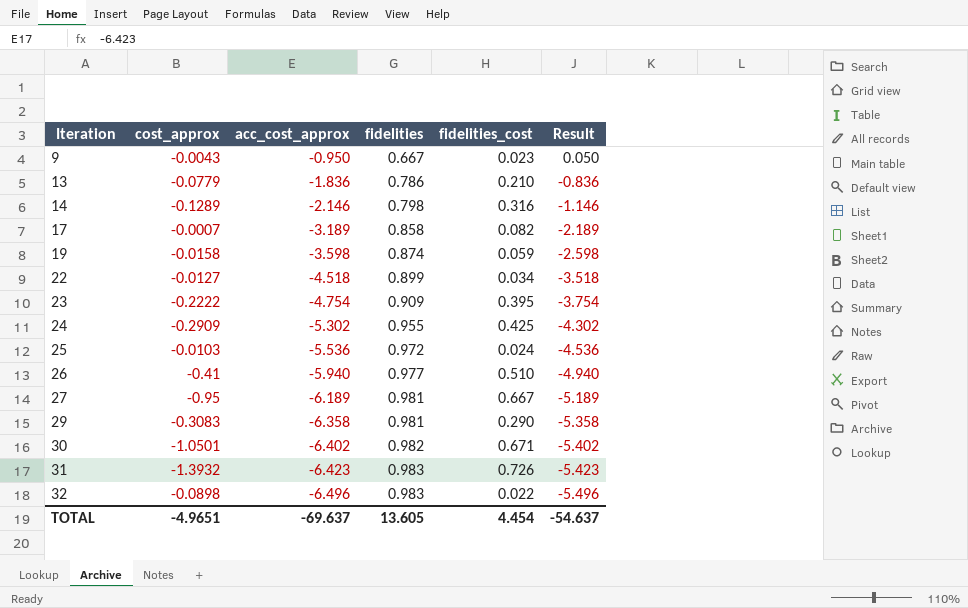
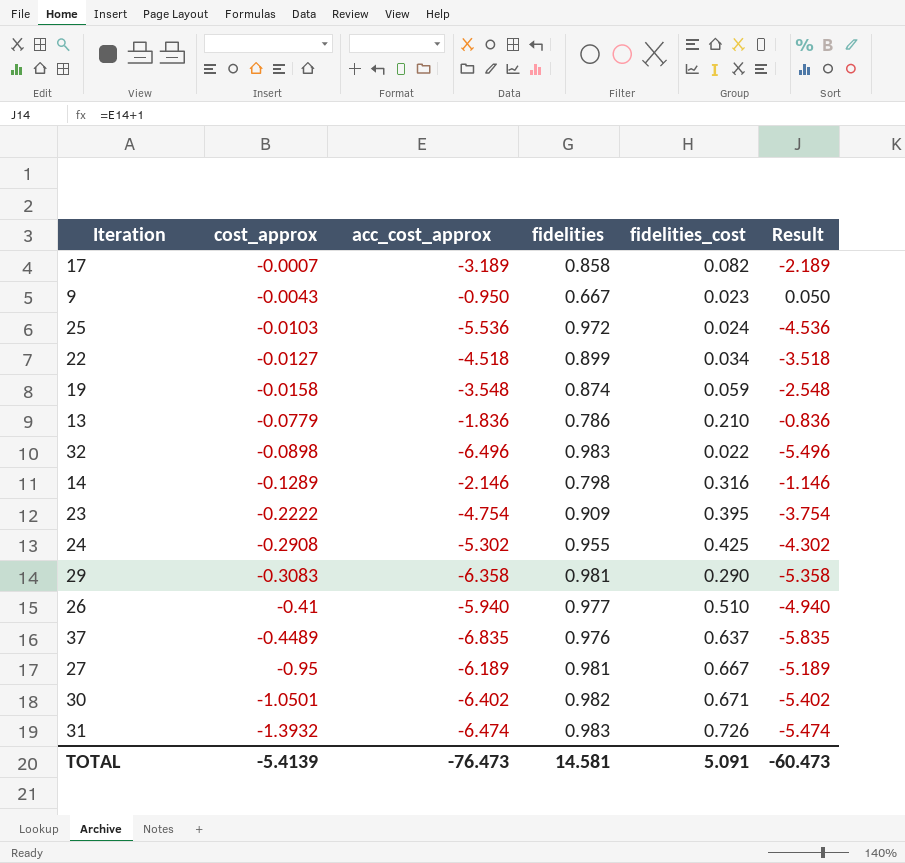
row order: Iteration ascending -> cost_approx descending
19 | acc_cost_approx: -3.598 -> -3.548
19 | Result: -2.598 -> -2.548
24 | cost_approx: -0.2909 -> -0.2908
row 37: none -> -0.4489 | -6.835 | 0.976 | 0.637 | -5.835
31 | acc_cost_approx: -6.423 -> -6.474
31 | Result: -5.423 -> -5.474
TOTAL | cost_approx: -4.9651 -> -5.4139
TOTAL | acc_cost_approx: -69.637 -> -76.473
TOTAL | fidelities: 13.605 -> 14.581
TOTAL | fidelities_cost: 4.454 -> 5.091
TOTAL | Result: -54.637 -> -60.473

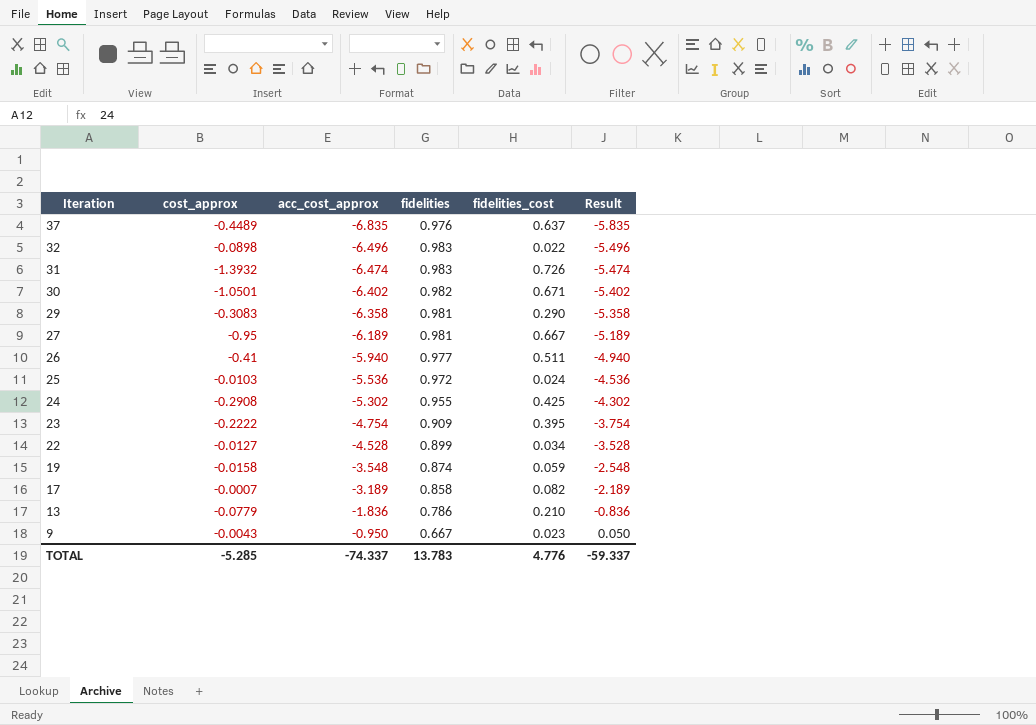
row order: cost_approx descending -> Iteration descending
row 14: -0.1289 | -2.146 | 0.798 | 0.316 | -1.146 -> none
26 | fidelities_cost: 0.510 -> 0.511
22 | acc_cost_approx: -4.518 -> -4.528
22 | Result: -3.518 -> -3.528
TOTAL | cost_approx: -5.4139 -> -5.285
TOTAL | acc_cost_approx: -76.473 -> -74.337
TOTAL | fidelities: 14.581 -> 13.783
TOTAL | fidelities_cost: 5.091 -> 4.776
TOTAL | Result: -60.473 -> -59.337

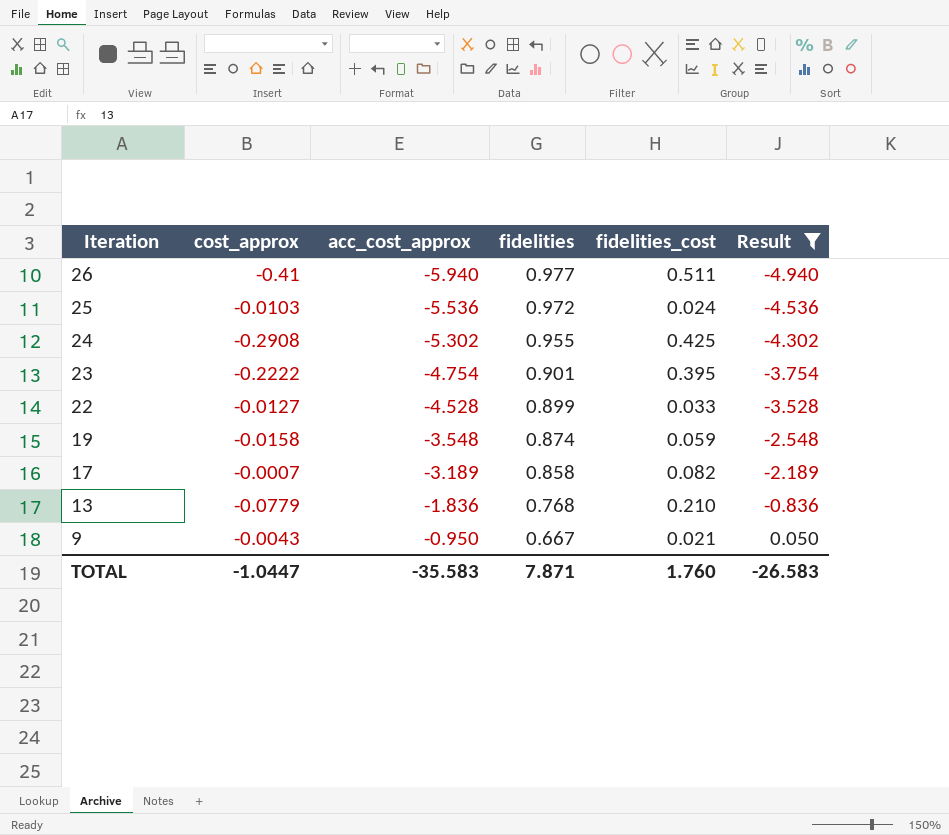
filter: none -> Result >= -4.940
23 | fidelities: 0.909 -> 0.901
22 | fidelities_cost: 0.034 -> 0.033
13 | fidelities: 0.786 -> 0.768
9 | fidelities_cost: 0.023 -> 0.021
TOTAL | cost_approx: -5.285 -> -1.0447
TOTAL | acc_cost_approx: -74.337 -> -35.583
TOTAL | fidelities: 13.783 -> 7.871
TOTAL | fidelities_cost: 4.776 -> 1.760
TOTAL | Result: -59.337 -> -26.583

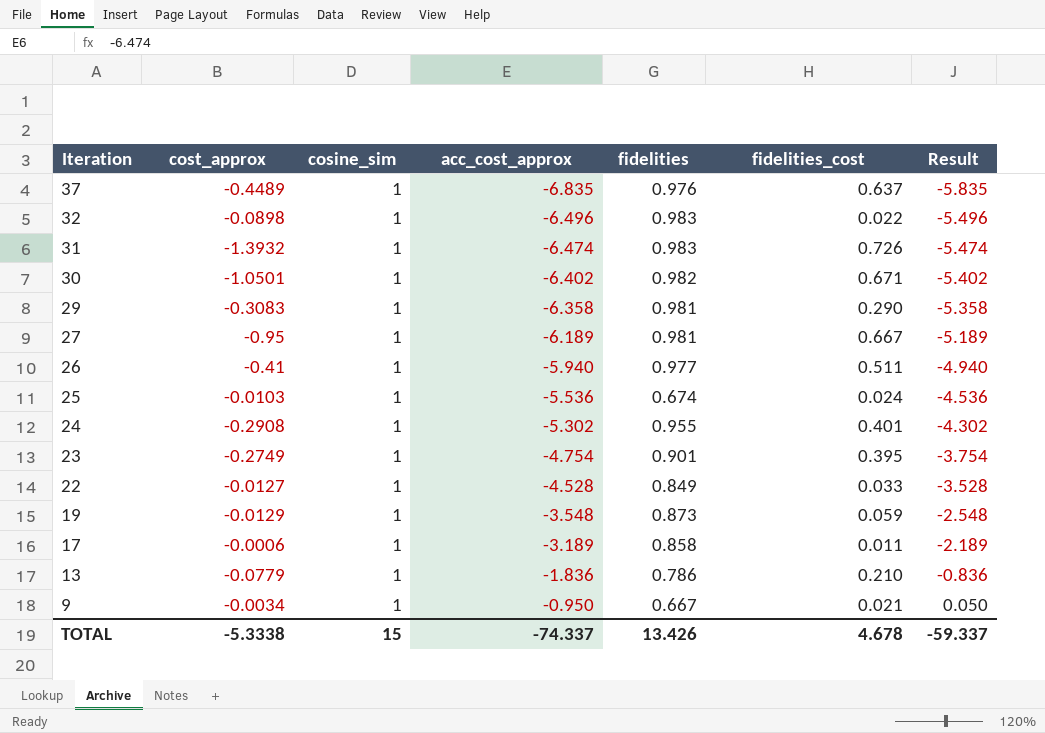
filter: Result >= -4.940 -> none
column cosine_sim | position: none -> 3
25 | fidelities: 0.972 -> 0.674
24 | fidelities_cost: 0.425 -> 0.401
23 | cost_approx: -0.2222 -> -0.2749
22 | fidelities: 0.899 -> 0.849
19 | cost_approx: -0.0158 -> -0.0129
19 | fidelities: 0.874 -> 0.873
17 | cost_approx: -0.0007 -> -0.0006
17 | fidelities_cost: 0.082 -> 0.011
13 | fidelities: 0.768 -> 0.786
9 | cost_approx: -0.0043 -> -0.0034
TOTAL | cost_approx: -1.0447 -> -5.3338
TOTAL | acc_cost_approx: -35.583 -> -74.337
TOTAL | fidelities: 7.871 -> 13.426
TOTAL | fidelities_cost: 1.760 -> 4.678
TOTAL | Result: -26.583 -> -59.337

